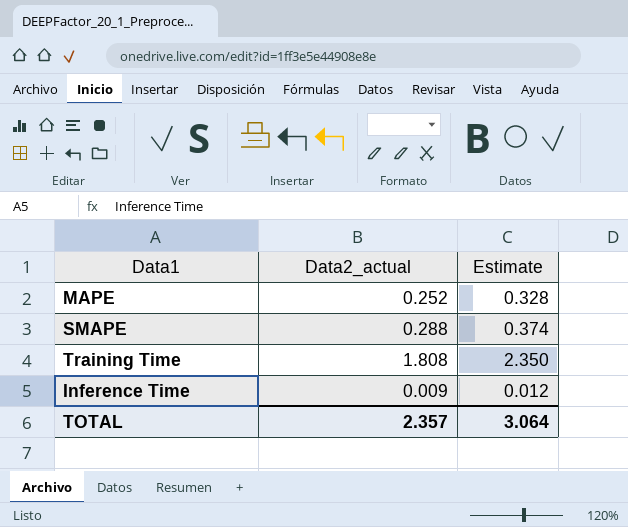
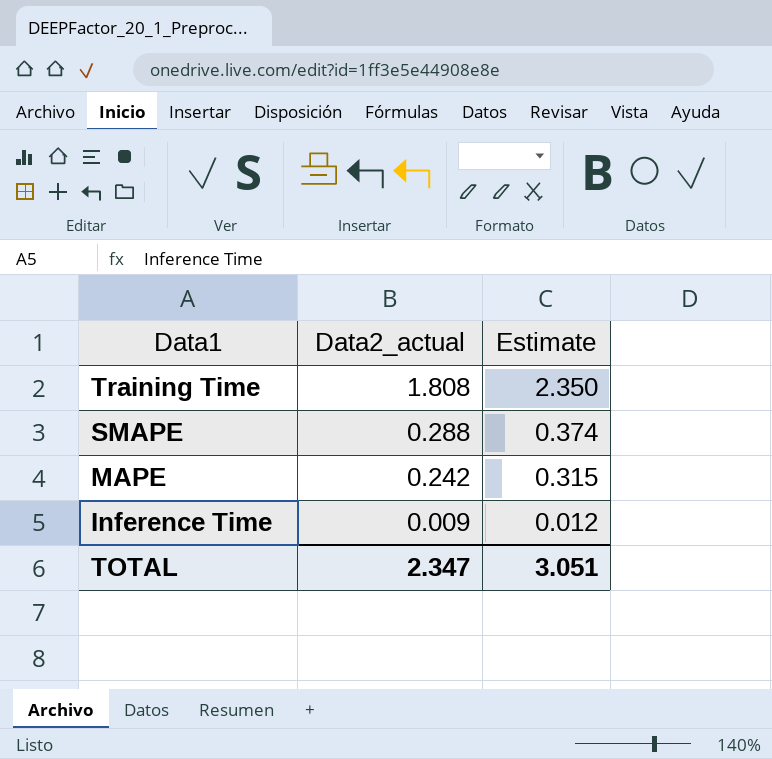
row order: none -> Data1 descending
MAPE | Data2_actual: 0.252 -> 0.242
MAPE | Estimate: 0.328 -> 0.315
TOTAL | Data2_actual: 2.357 -> 2.347
TOTAL | Estimate: 3.064 -> 3.051

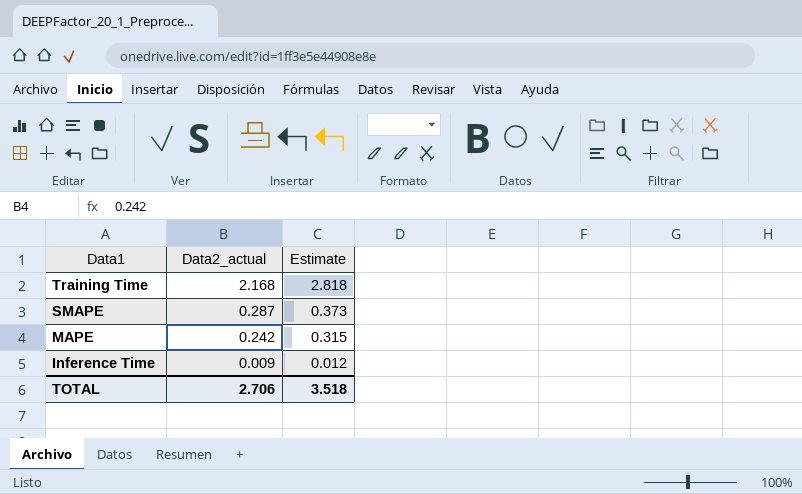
Training Time | Data2_actual: 1.808 -> 2.168
Training Time | Estimate: 2.350 -> 2.818
SMAPE | Data2_actual: 0.288 -> 0.287
SMAPE | Estimate: 0.374 -> 0.373
TOTAL | Data2_actual: 2.347 -> 2.706
TOTAL | Estimate: 3.051 -> 3.518

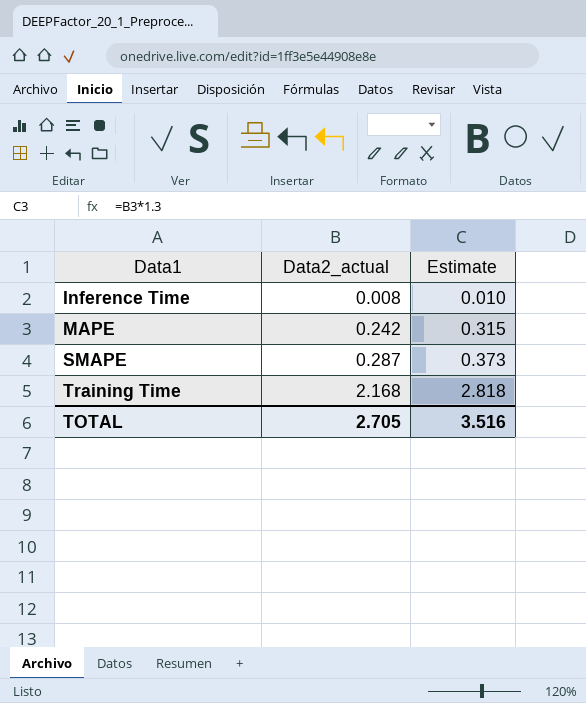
row order: Data1 descending -> Data1 ascending
Inference Time | Data2_actual: 0.009 -> 0.008
Inference Time | Estimate: 0.012 -> 0.010
TOTAL | Data2_actual: 2.706 -> 2.705
TOTAL | Estimate: 3.518 -> 3.516

